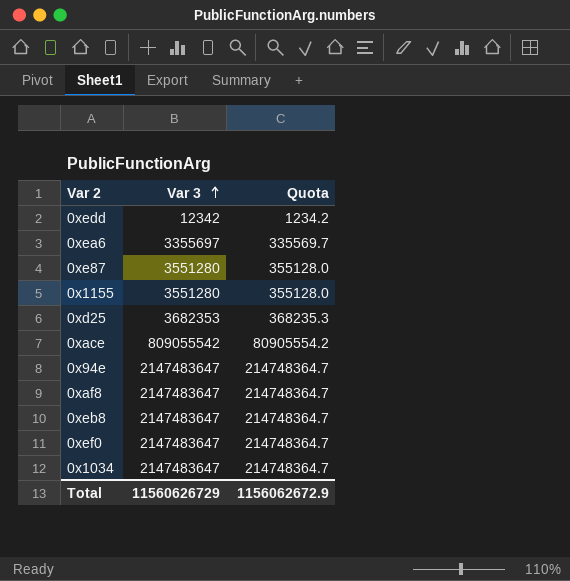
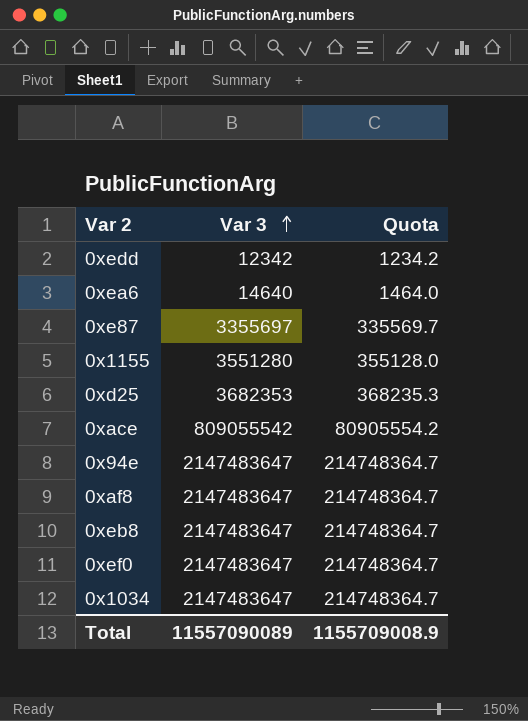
0xea6 | Var 3: 3355697 -> 14640
0xea6 | Quota: 335569.7 -> 1464.0
0xe87 | Var 3: 3551280 -> 3355697
0xe87 | Quota: 355128.0 -> 335569.7
Total | Var 3: 11560626729 -> 11557090089
Total | Quota: 1156062672.9 -> 1155709008.9

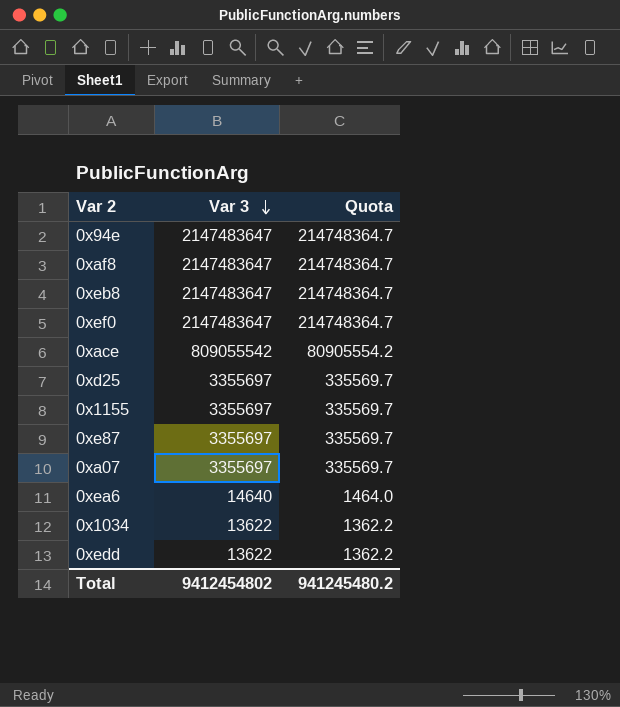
row order: Var 3 ascending -> Var 3 descending
0xd25 | Var 3: 3682353 -> 3355697
0xd25 | Quota: 368235.3 -> 335569.7
0x1155 | Var 3: 3551280 -> 3355697
0x1155 | Quota: 355128.0 -> 335569.7
row 0xa07: none -> 3355697 | 335569.7
0x1034 | Var 3: 2147483647 -> 13622
0x1034 | Quota: 214748364.7 -> 1362.2
0xedd | Var 3: 12342 -> 13622
0xedd | Quota: 1234.2 -> 1362.2
Total | Var 3: 11557090089 -> 9412454802
Total | Quota: 1155709008.9 -> 941245480.2

